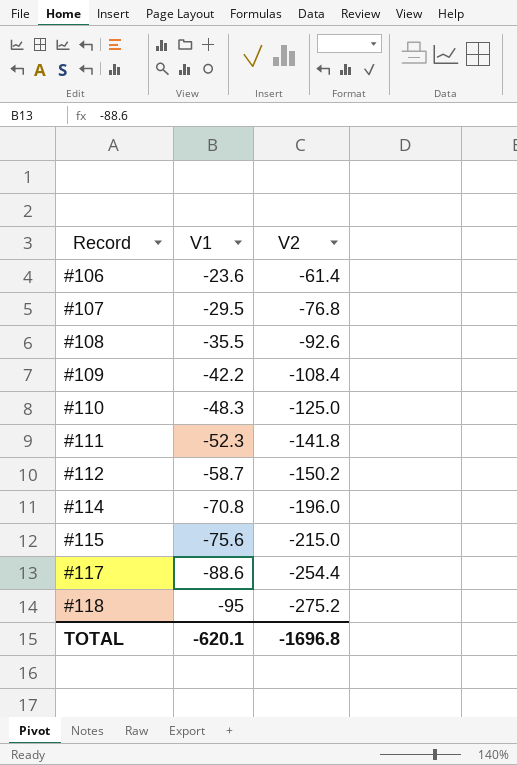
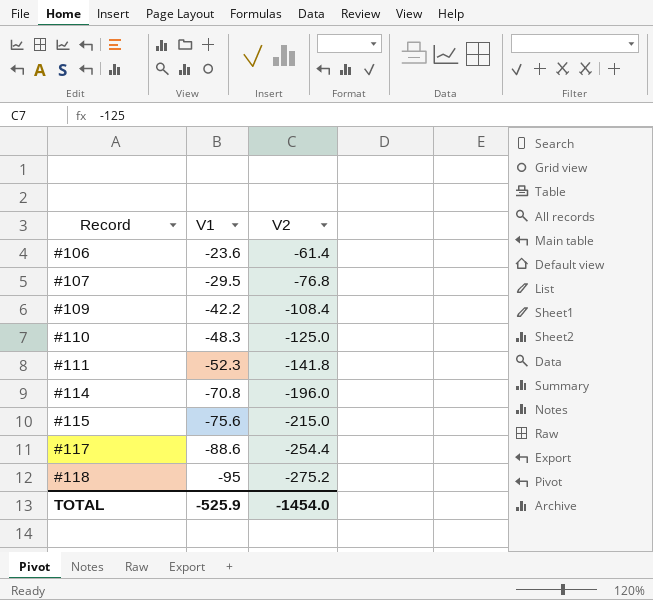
row #108: -35.5 | -92.6 -> none
row #112: -58.7 | -150.2 -> none
TOTAL | V1: -620.1 -> -525.9
TOTAL | V2: -1696.8 -> -1454.0

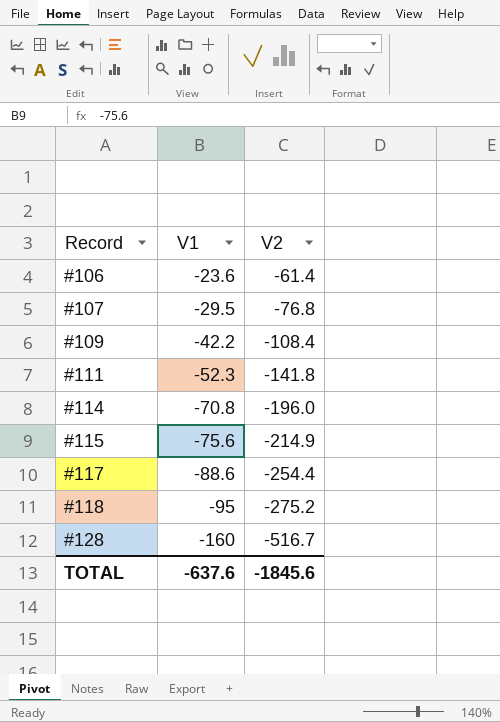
row #110: -48.3 | -125.0 -> none
#115 | V2: -215.0 -> -214.9
row #128: none -> -160 | -516.7
TOTAL | V1: -525.9 -> -637.6
TOTAL | V2: -1454.0 -> -1845.6

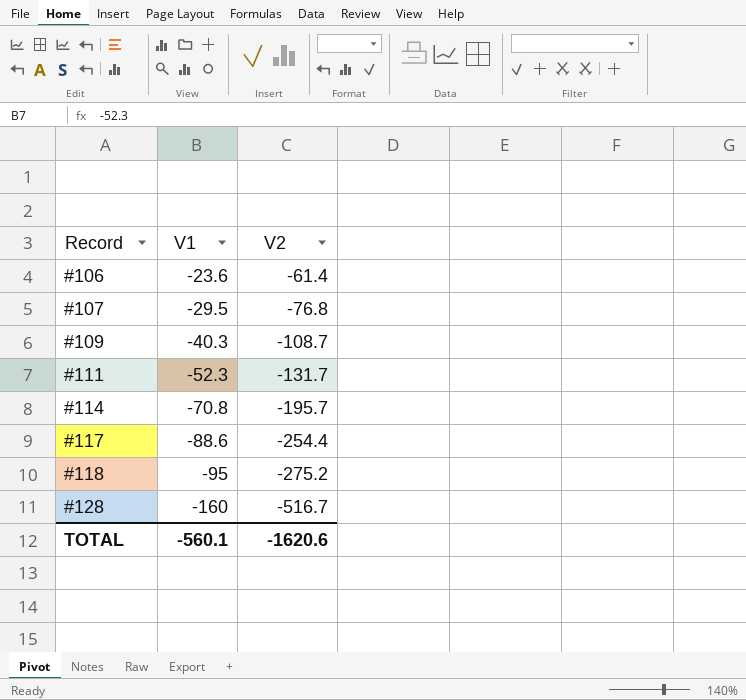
row #115: -75.6 | -214.9 -> none
#109 | V1: -42.2 -> -40.3
#109 | V2: -108.4 -> -108.7
#111 | V2: -141.8 -> -131.7
#114 | V2: -196.0 -> -195.7
TOTAL | V1: -637.6 -> -560.1
TOTAL | V2: -1845.6 -> -1620.6

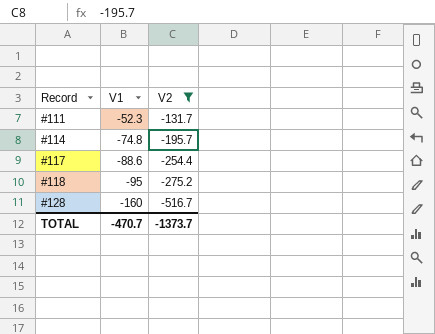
filter: none -> V2 <= -131.7
#114 | V1: -70.8 -> -74.8
TOTAL | V1: -560.1 -> -470.7
TOTAL | V2: -1620.6 -> -1373.7

